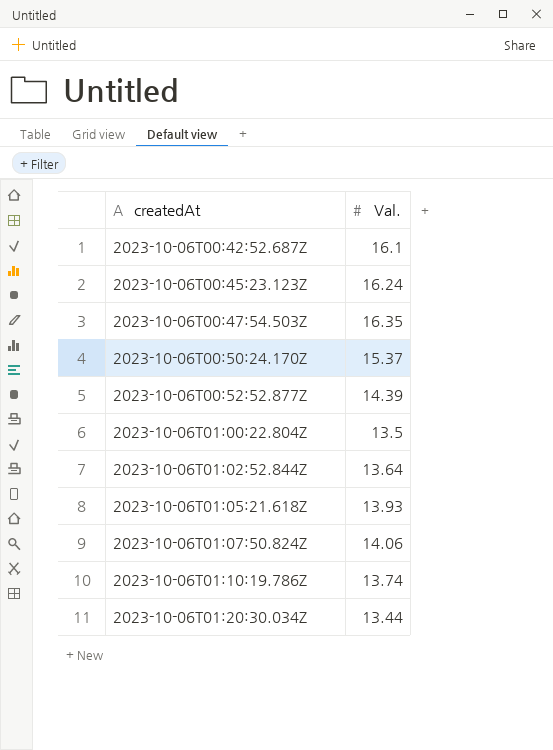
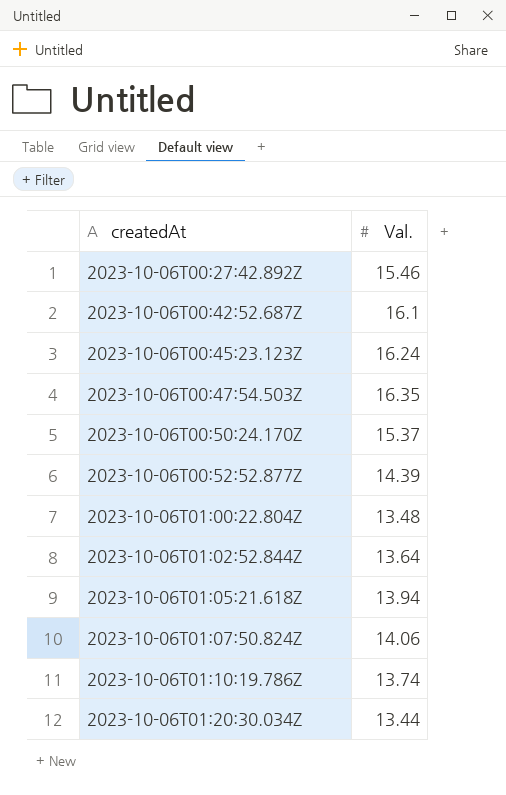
row 2023-10-06T00:27:42.892Z: none -> 15.46
2023-10-06T01:00:22.804Z | Val.: 13.5 -> 13.48
2023-10-06T01:05:21.618Z | Val.: 13.93 -> 13.94

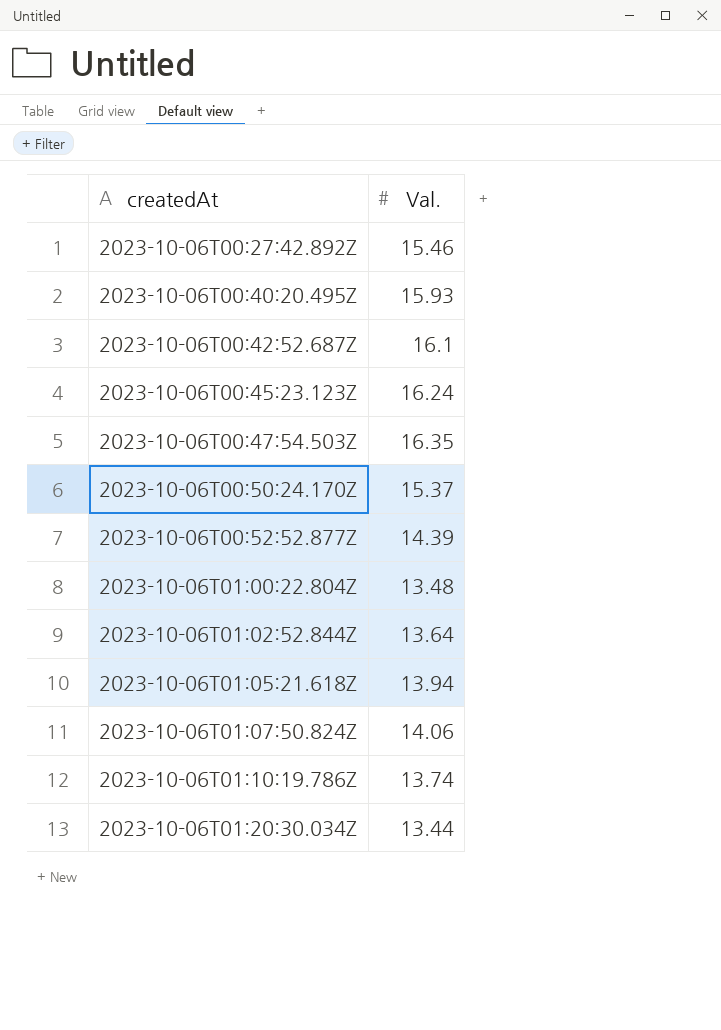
row 2023-10-06T00:40:20.495Z: none -> 15.93

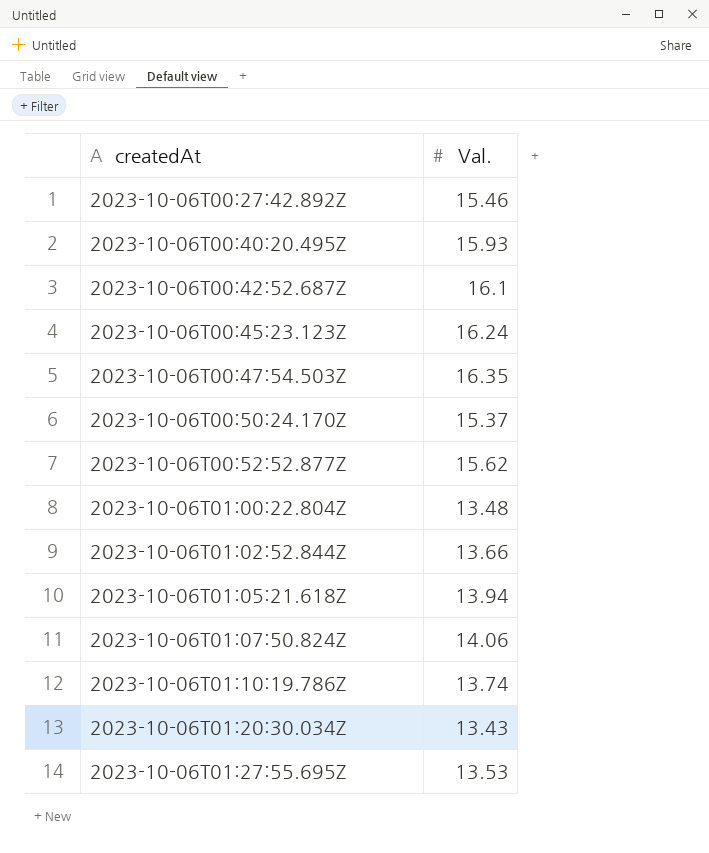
2023-10-06T00:52:52.877Z | Val.: 14.39 -> 15.62
2023-10-06T01:02:52.844Z | Val.: 13.64 -> 13.66
2023-10-06T01:20:30.034Z | Val.: 13.44 -> 13.43
row 2023-10-06T01:27:55.695Z: none -> 13.53

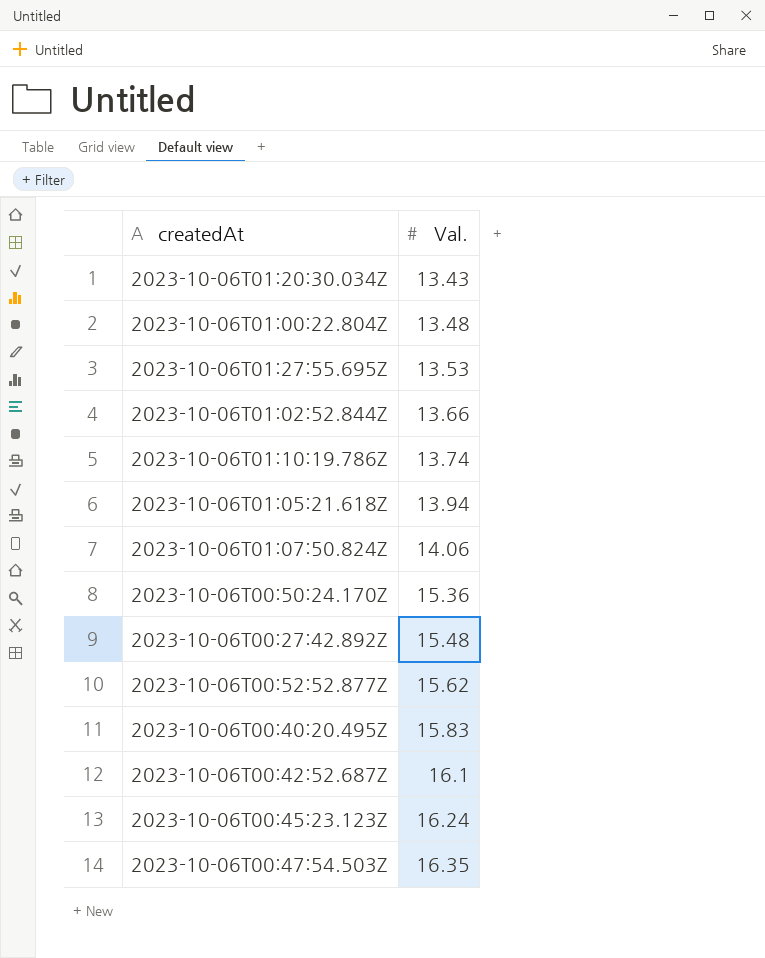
row order: createdAt ascending -> Val. ascending
2023-10-06T00:50:24.170Z | Val.: 15.37 -> 15.36
2023-10-06T00:27:42.892Z | Val.: 15.46 -> 15.48
2023-10-06T00:40:20.495Z | Val.: 15.93 -> 15.83

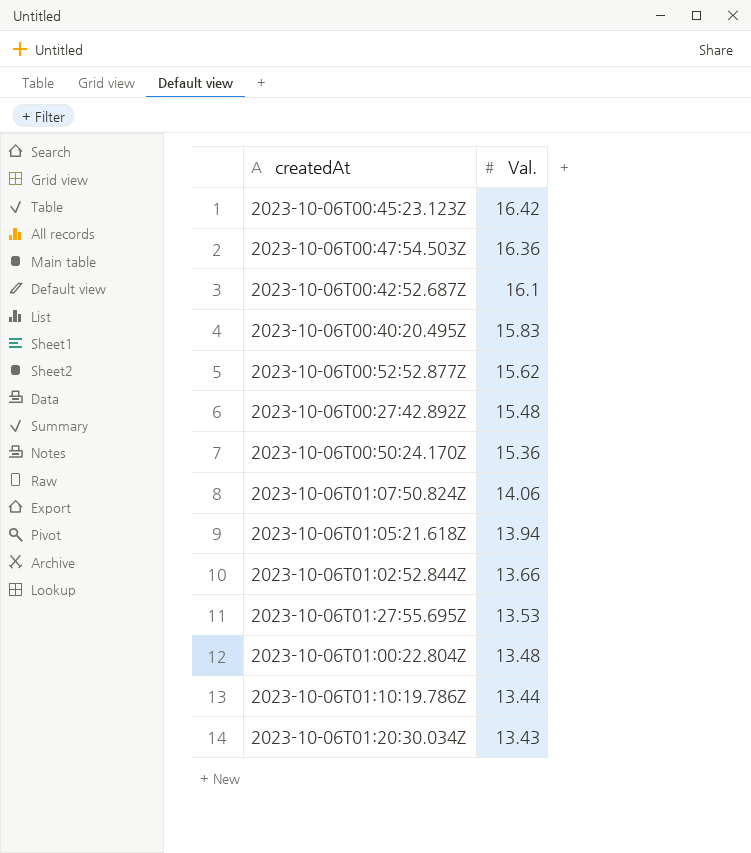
row order: Val. ascending -> Val. descending
2023-10-06T00:45:23.123Z | Val.: 16.24 -> 16.42
2023-10-06T00:47:54.503Z | Val.: 16.35 -> 16.36
2023-10-06T01:10:19.786Z | Val.: 13.74 -> 13.44

